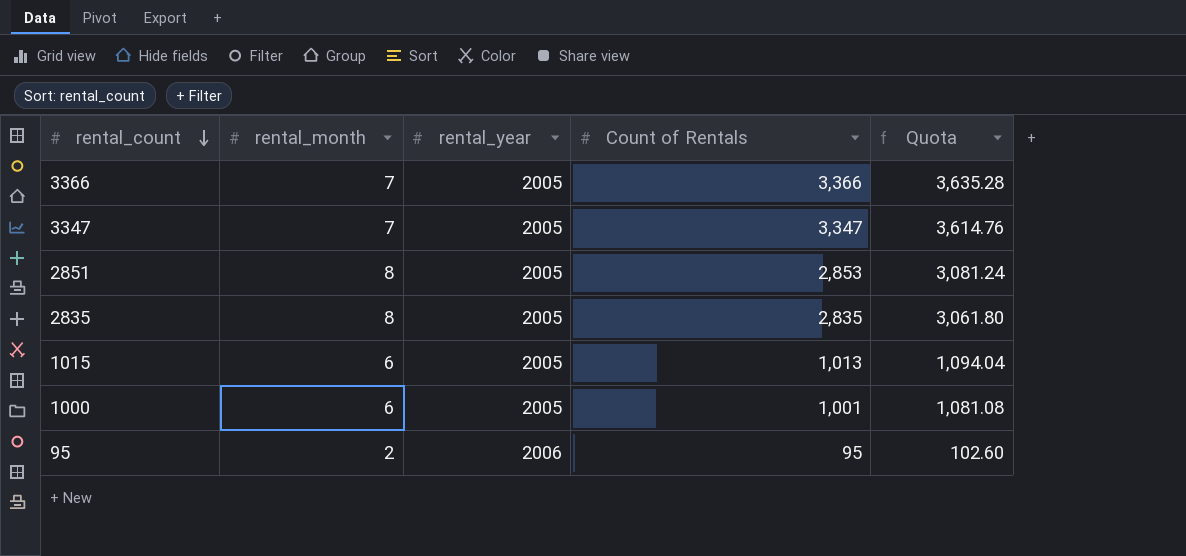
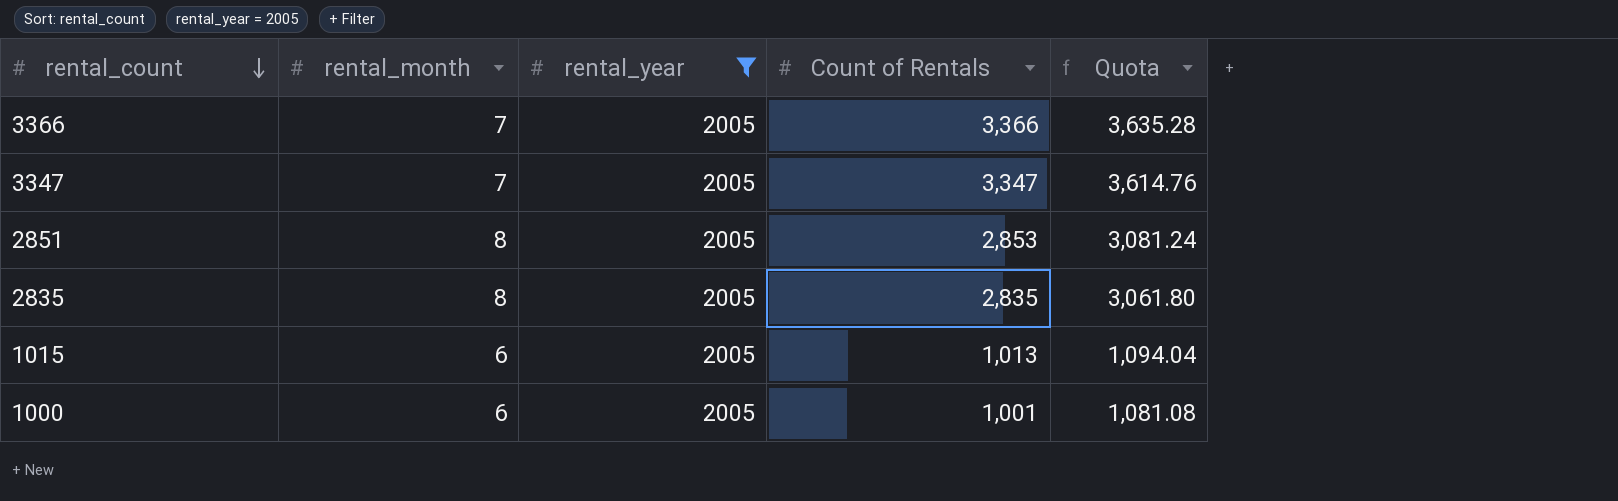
filter: none -> rental_year = 2005

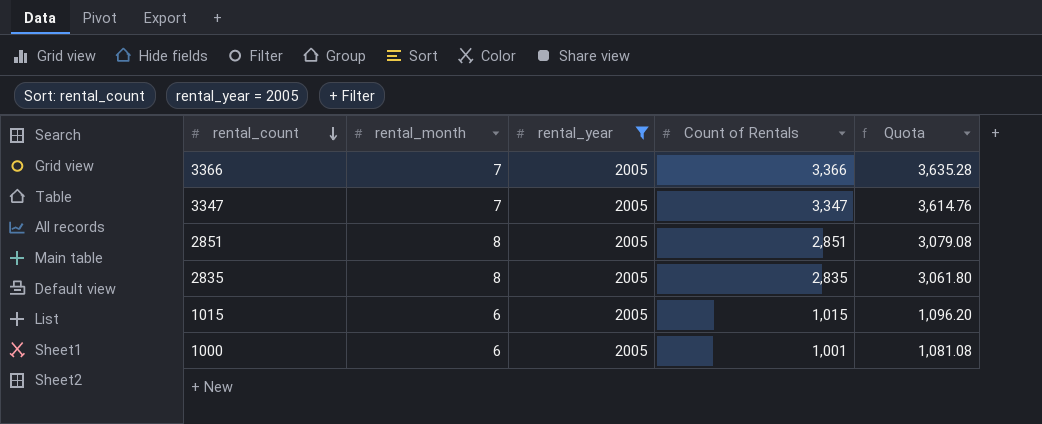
2851 | Count of Rentals: 2,853 -> 2,851
2851 | Quota: 3,081.24 -> 3,079.08
1015 | Count of Rentals: 1,013 -> 1,015
1015 | Quota: 1,094.04 -> 1,096.20

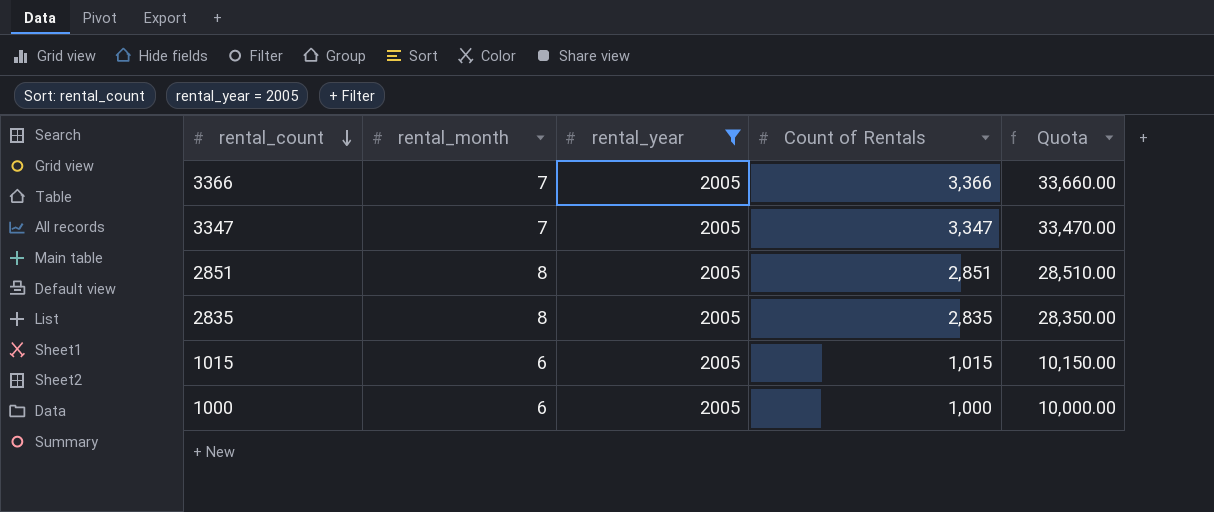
column Quota | formula: [Count of Rentals] * 1.08 -> [Count of Rentals] * 10
1000 | Count of Rentals: 1,001 -> 1,000

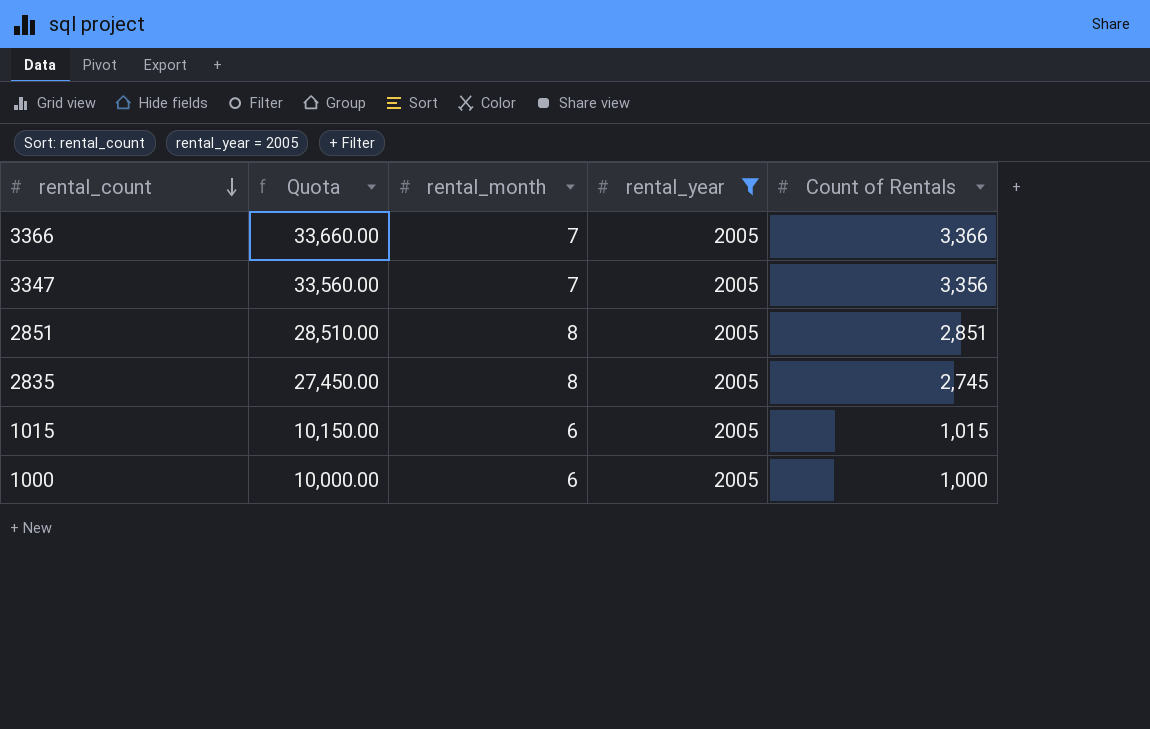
column Quota | position: 5 -> 2
3347 | Quota: 33,470.00 -> 33,560.00
3347 | Count of Rentals: 3,347 -> 3,356
2835 | Quota: 28,350.00 -> 27,450.00
2835 | Count of Rentals: 2,835 -> 2,745

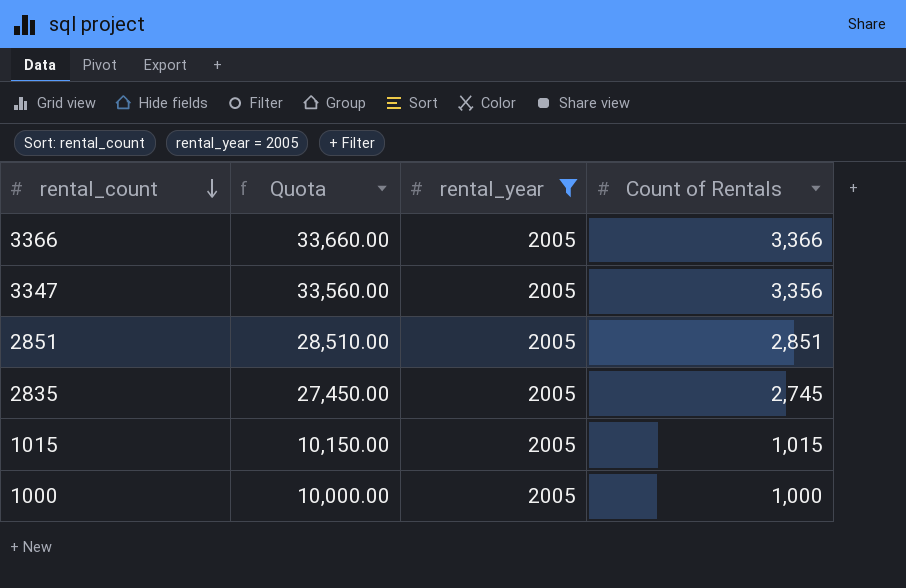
column rental_month | position: 3 -> none

